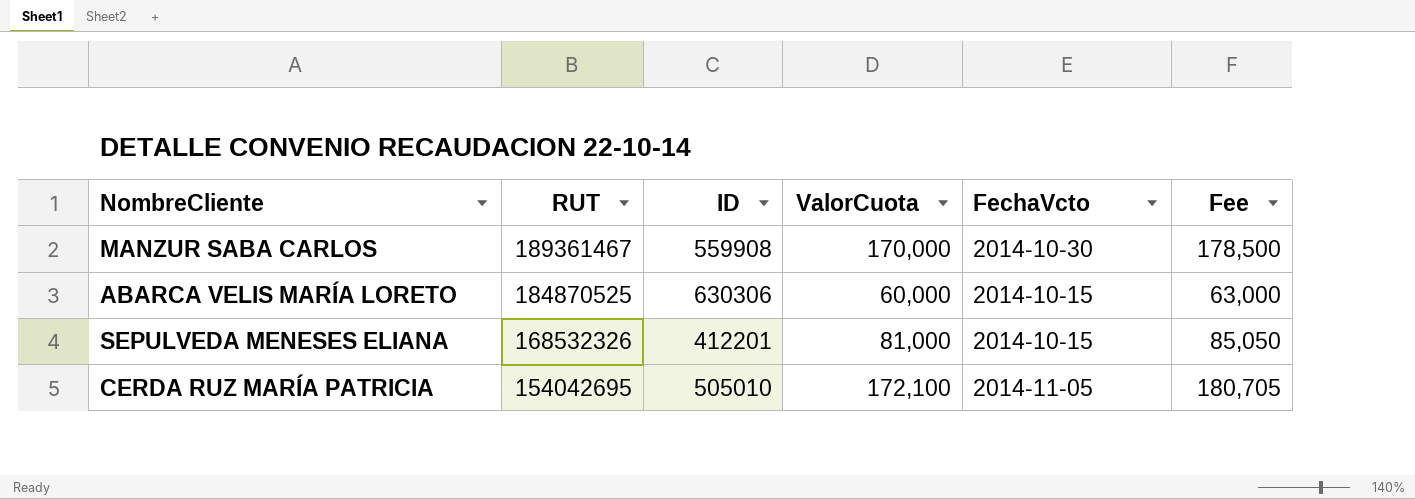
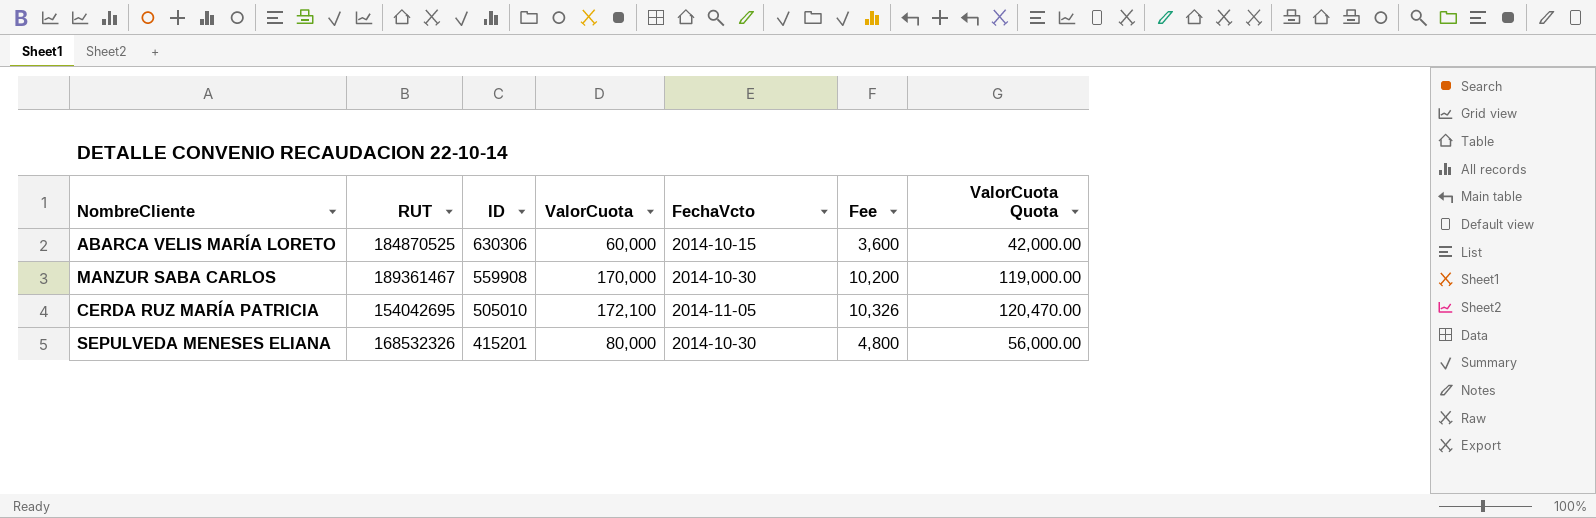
row order: RUT descending -> ID descending
column Fee | formula: [ValorCuota] * 1.05 -> [ValorCuota] * 0.06
column ValorCuota Quota | formula: none -> [ValorCuota] * 0.7
SEPULVEDA MENESES ELIANA | ID: 412201 -> 415201
SEPULVEDA MENESES ELIANA | ValorCuota: 81,000 -> 80,000
SEPULVEDA MENESES ELIANA | FechaVcto: 2014-10-15 -> 2014-10-30

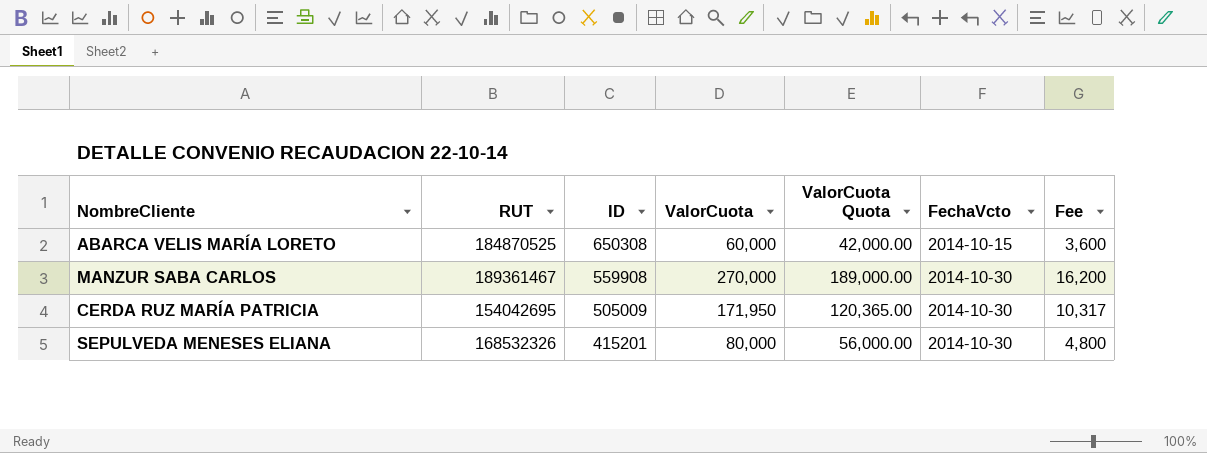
column ValorCuota Quota | position: 7 -> 5
ABARCA VELIS MARÍA LORETO | ID: 630306 -> 650308
MANZUR SABA CARLOS | ValorCuota: 170,000 -> 270,000
MANZUR SABA CARLOS | ValorCuota Quota: 119,000.00 -> 189,000.00
MANZUR SABA CARLOS | Fee: 10,200 -> 16,200
CERDA RUZ MARÍA PATRICIA | ID: 505010 -> 505009
CERDA RUZ MARÍA PATRICIA | ValorCuota: 172,100 -> 171,950
CERDA RUZ MARÍA PATRICIA | ValorCuota Quota: 120,470.00 -> 120,365.00
CERDA RUZ MARÍA PATRICIA | FechaVcto: 2014-11-05 -> 2014-10-30
CERDA RUZ MARÍA PATRICIA | Fee: 10,326 -> 10,317

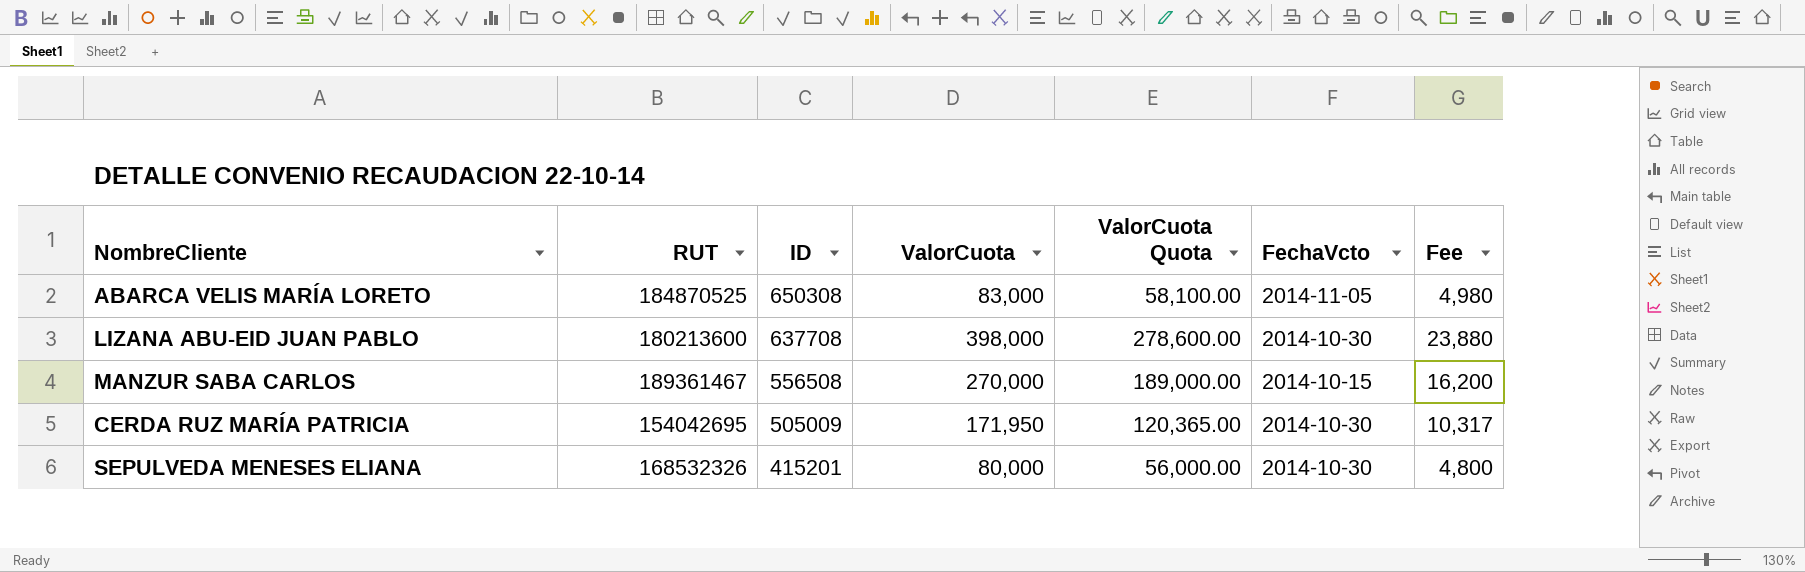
ABARCA VELIS MARÍA LORETO | ValorCuota: 60,000 -> 83,000
ABARCA VELIS MARÍA LORETO | ValorCuota Quota: 42,000.00 -> 58,100.00
ABARCA VELIS MARÍA LORETO | FechaVcto: 2014-10-15 -> 2014-11-05
ABARCA VELIS MARÍA LORETO | Fee: 3,600 -> 4,980
row LIZANA ABU-EID JUAN PABLO: none -> 180213600 | 637708 | 398,000 | 278,600.00 | 2014-10-30 | 23,880
MANZUR SABA CARLOS | ID: 559908 -> 556508
MANZUR SABA CARLOS | FechaVcto: 2014-10-30 -> 2014-10-15

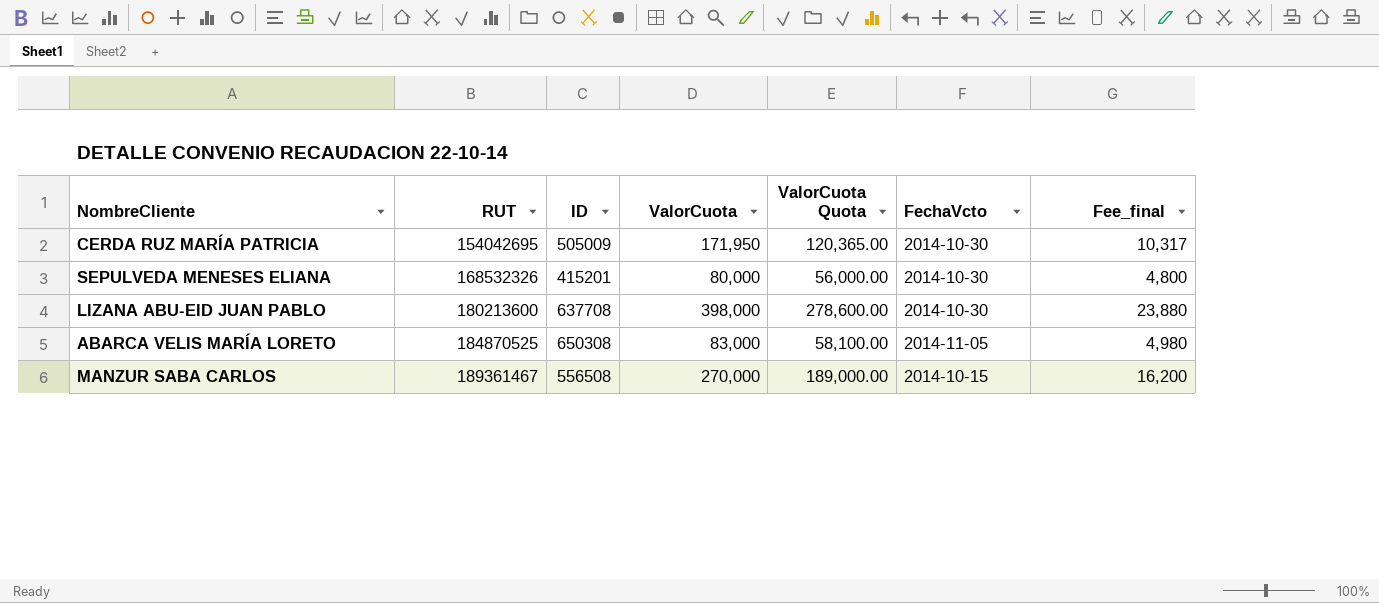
row order: ID descending -> RUT ascending
column name: Fee -> Fee_final

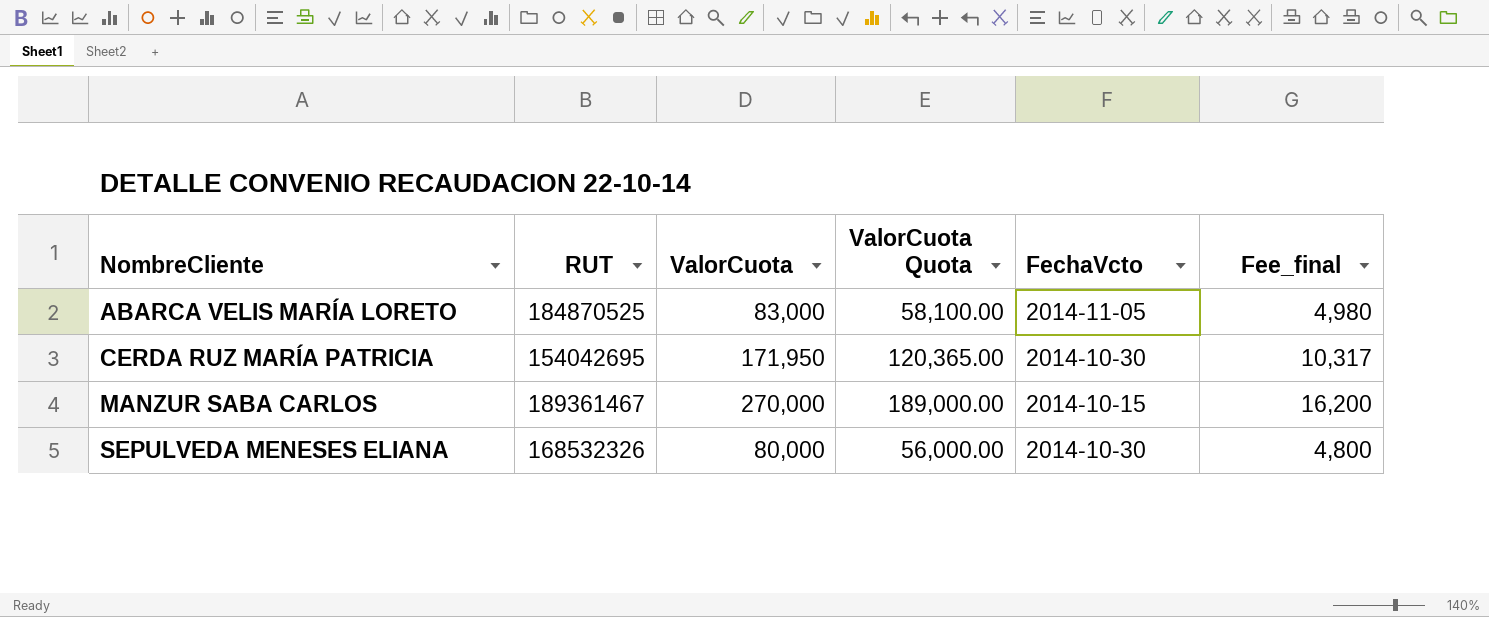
row order: RUT ascending -> NombreCliente ascending
column ID | position: 3 -> none
row LIZANA ABU-EID JUAN PABLO: 180213600 | 637708 | 398,000 | 278,600.00 | 2014-10-30 | 23,880 -> none

